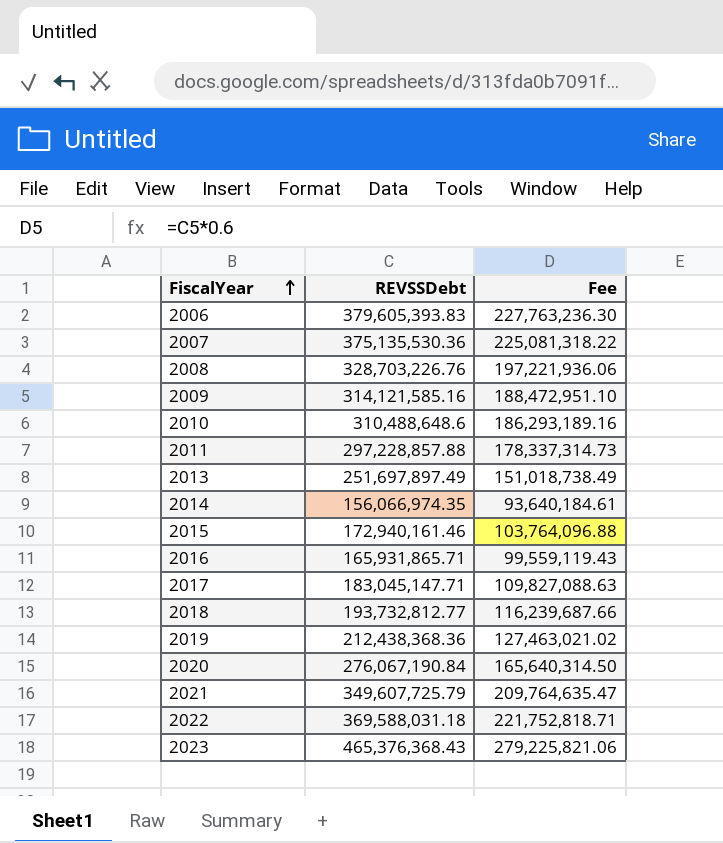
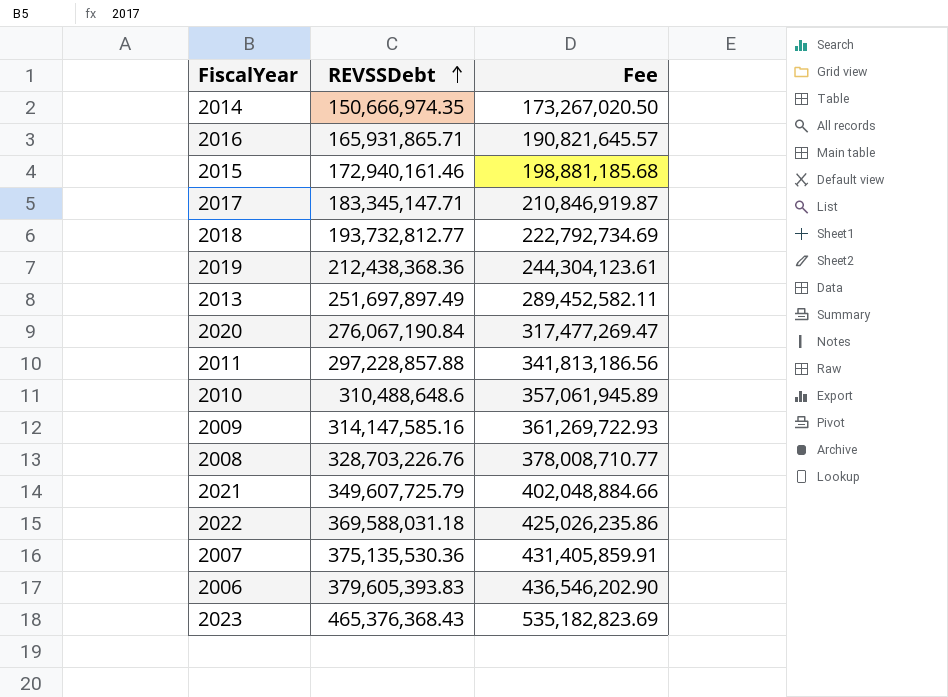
row order: FiscalYear ascending -> REVSSDebt ascending
column Fee | formula: [REVSSDebt] * 0.6 -> [REVSSDebt] * 1.15
2014 | REVSSDebt: 156,066,974.35 -> 150,666,974.35
2017 | REVSSDebt: 183,045,147.71 -> 183,345,147.71
2009 | REVSSDebt: 314,121,585.16 -> 314,147,585.16

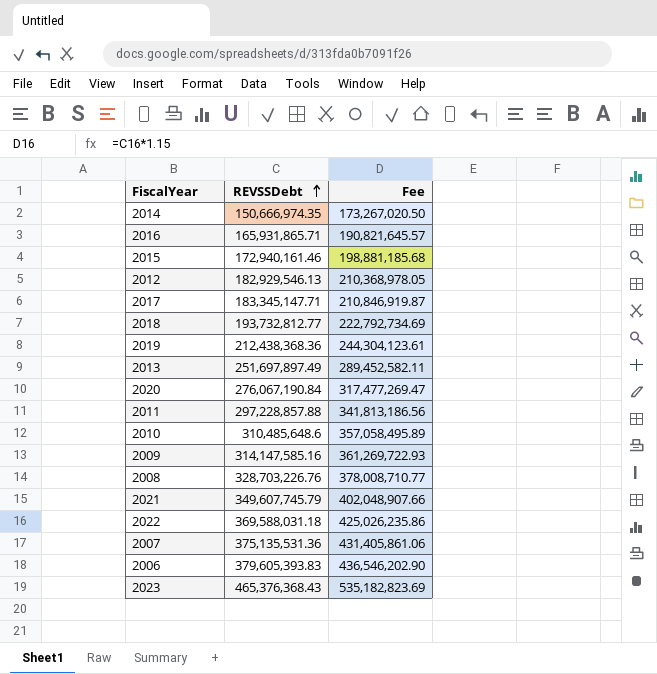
row 2012: none -> 182,929,546.13 | 210,368,978.05
2010 | REVSSDebt: 310,488,648.6 -> 310,485,648.6
2010 | Fee: 357,061,945.89 -> 357,058,495.89
2021 | REVSSDebt: 349,607,725.79 -> 349,607,745.79
2021 | Fee: 402,048,884.66 -> 402,048,907.66
2007 | REVSSDebt: 375,135,530.36 -> 375,135,531.36
2007 | Fee: 431,405,859.91 -> 431,405,861.06

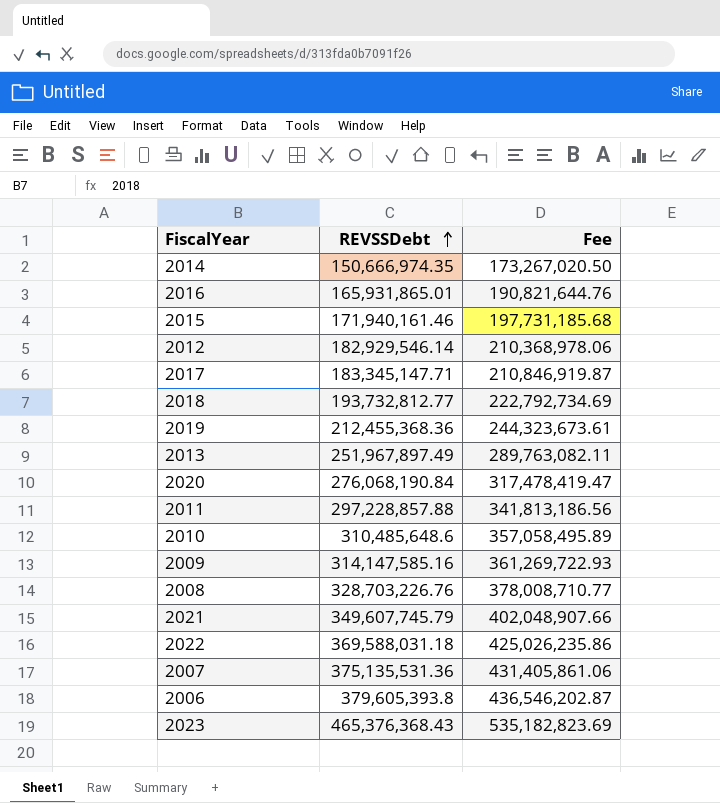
2016 | REVSSDebt: 165,931,865.71 -> 165,931,865.01
2016 | Fee: 190,821,645.57 -> 190,821,644.76
2015 | REVSSDebt: 172,940,161.46 -> 171,940,161.46
2015 | Fee: 198,881,185.68 -> 197,731,185.68
2012 | REVSSDebt: 182,929,546.13 -> 182,929,546.14
2012 | Fee: 210,368,978.05 -> 210,368,978.06
2019 | REVSSDebt: 212,438,368.36 -> 212,455,368.36
2019 | Fee: 244,304,123.61 -> 244,323,673.61
2013 | REVSSDebt: 251,697,897.49 -> 251,967,897.49
2013 | Fee: 289,452,582.11 -> 289,763,082.11
2020 | REVSSDebt: 276,067,190.84 -> 276,068,190.84
2020 | Fee: 317,477,269.47 -> 317,478,419.47
2006 | REVSSDebt: 379,605,393.83 -> 379,605,393.8
2006 | Fee: 436,546,202.90 -> 436,546,202.87

